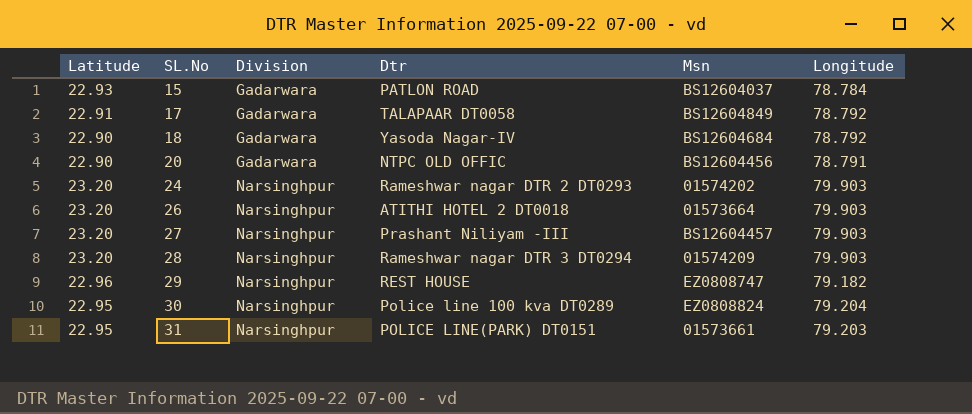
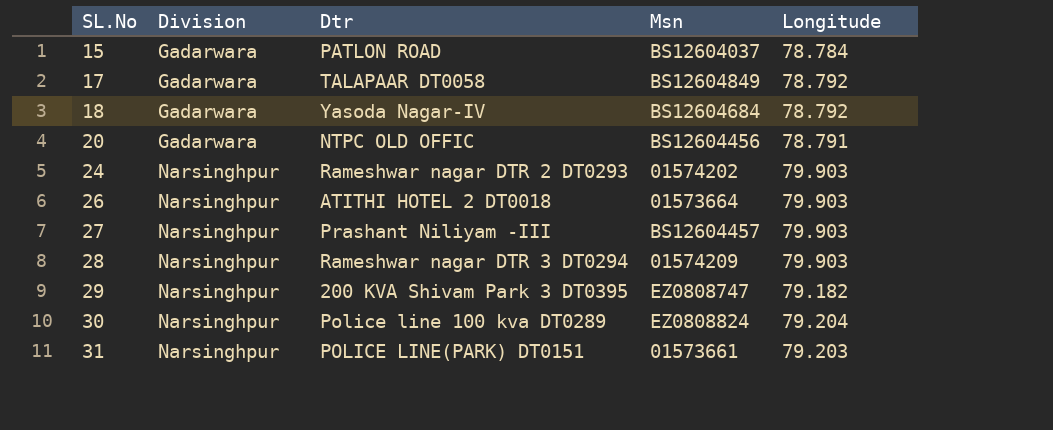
column Latitude | position: 1 -> none
29 | Dtr: REST HOUSE -> 200 KVA Shivam Park 3 DT0395

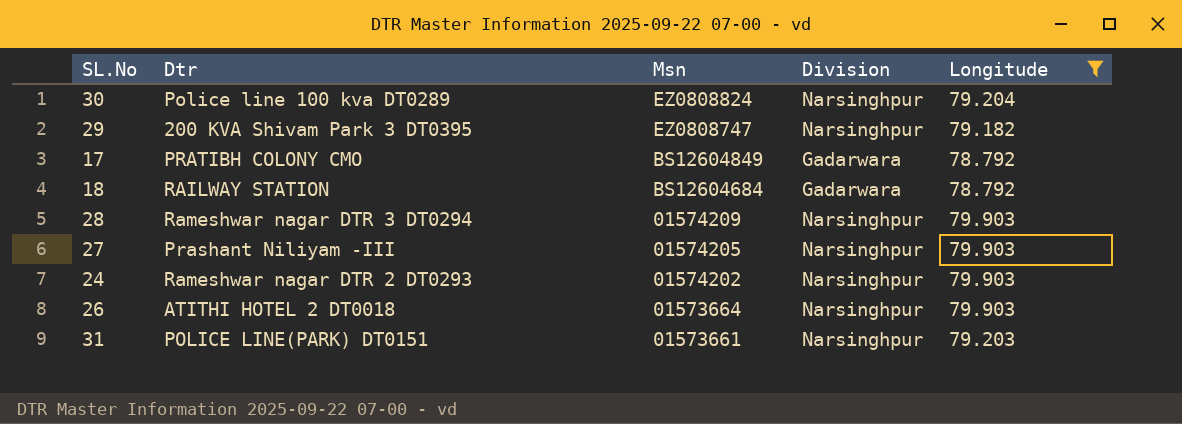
filter: none -> Longitude >= 78.792
row order: SL.No ascending -> Msn descending
column Division | position: 2 -> 4
17 | Dtr: TALAPAAR DT0058 -> PRATIBH COLONY CMO
18 | Dtr: Yasoda Nagar-IV -> RAILWAY STATION
27 | Msn: BS12604457 -> 01574205

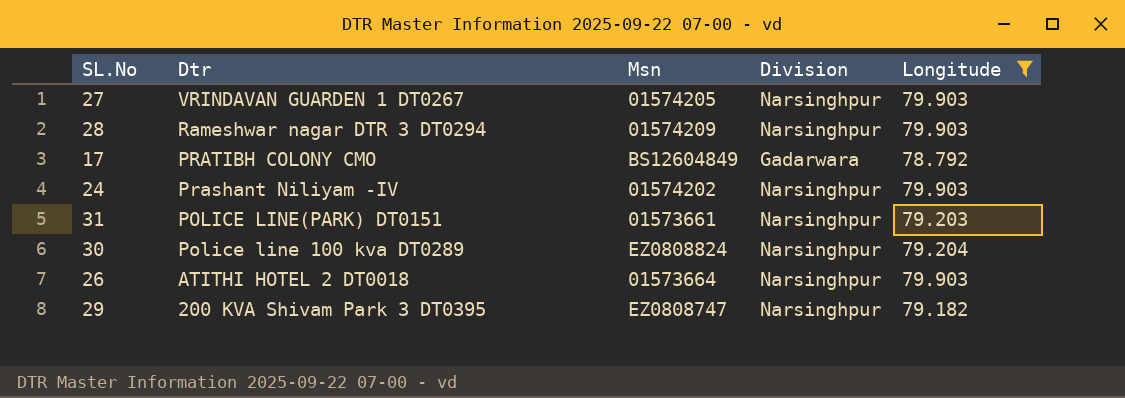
row order: Msn descending -> Dtr descending
row 18: RAILWAY STATION | BS12604684 | Gadarwara | 78.792 -> none
27 | Dtr: Prashant Niliyam -III -> VRINDAVAN GUARDEN 1 DT0267
24 | Dtr: Rameshwar nagar DTR 2 DT0293 -> Prashant Niliyam -IV

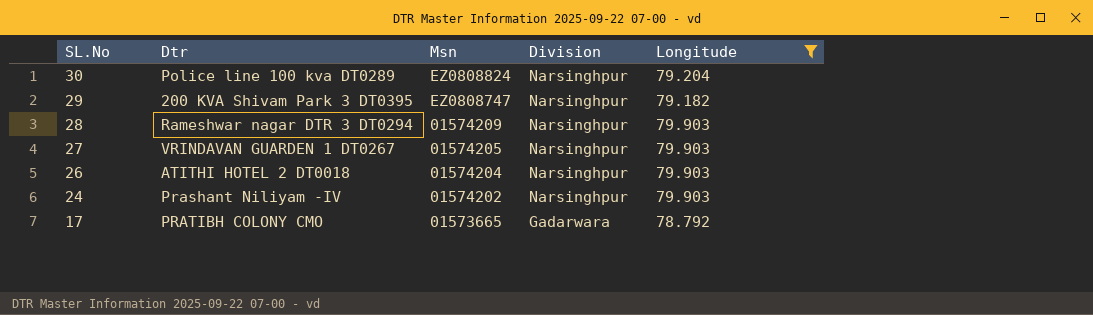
row order: Dtr descending -> SL.No descending
row 31: POLICE LINE(PARK) DT0151 | 01573661 | Narsinghpur | 79.203 -> none
26 | Msn: 01573664 -> 01574204
17 | Msn: BS12604849 -> 01573665

